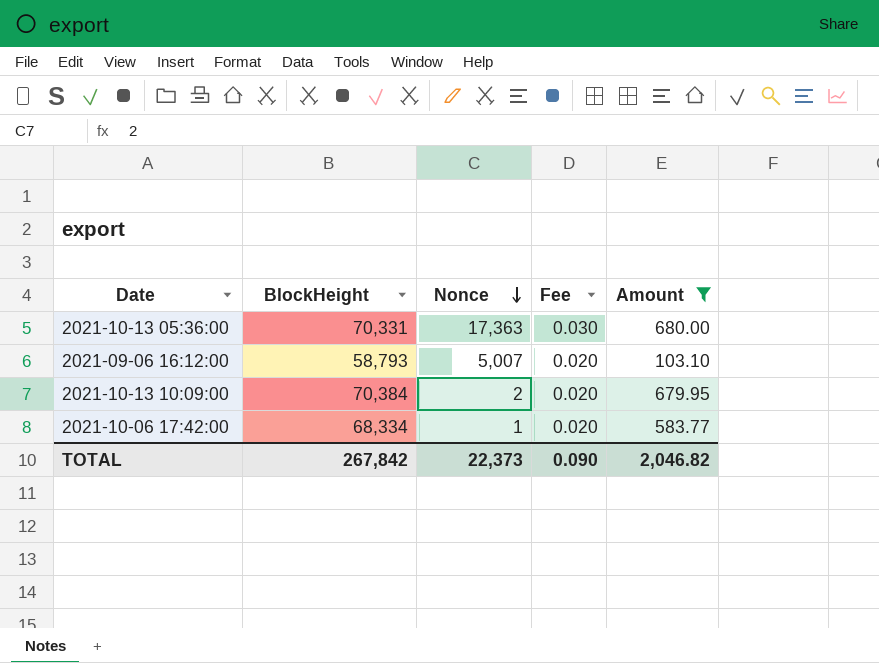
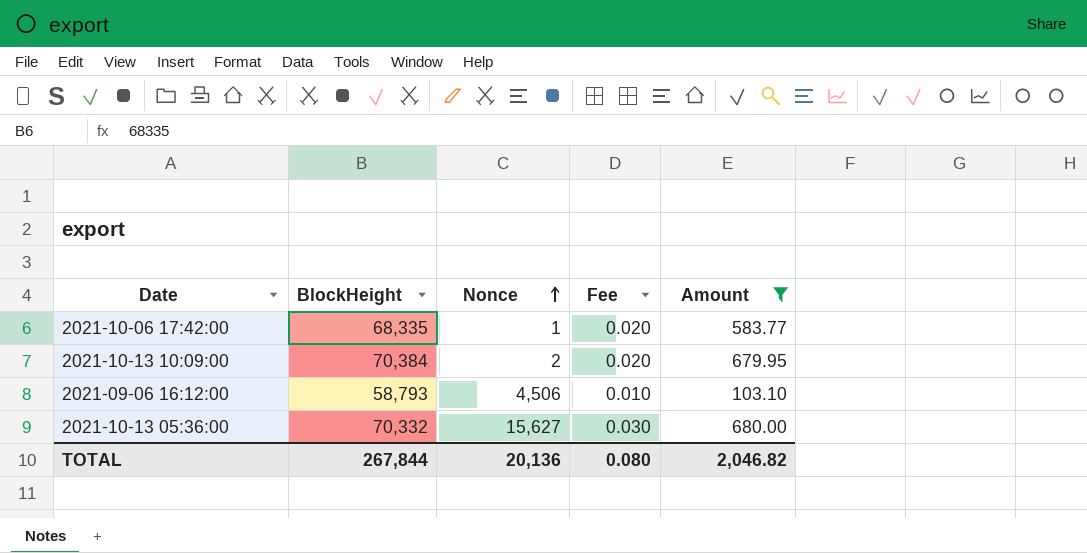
row order: Nonce descending -> Nonce ascending
2021-10-06 17:42:00 | BlockHeight: 68,334 -> 68,335
2021-09-06 16:12:00 | Nonce: 5,007 -> 4,506
2021-09-06 16:12:00 | Fee: 0.020 -> 0.010
2021-10-13 05:36:00 | BlockHeight: 70,331 -> 70,332
2021-10-13 05:36:00 | Nonce: 17,363 -> 15,627
TOTAL | BlockHeight: 267,842 -> 267,844
TOTAL | Nonce: 22,373 -> 20,136
TOTAL | Fee: 0.090 -> 0.080

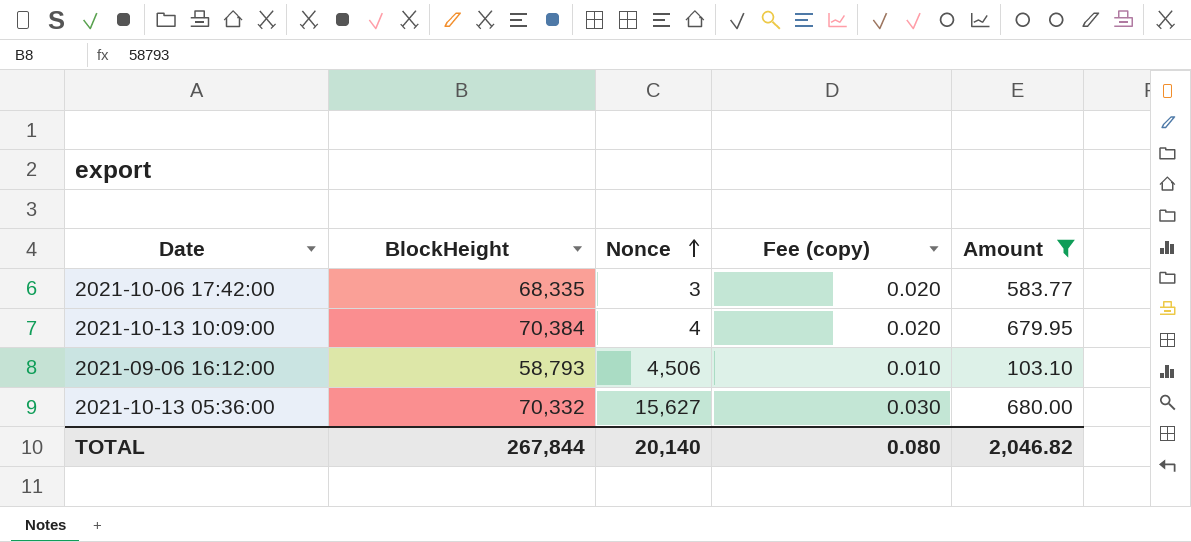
column name: Fee -> Fee (copy)
2021-10-06 17:42:00 | Nonce: 1 -> 3
2021-10-13 10:09:00 | Nonce: 2 -> 4
TOTAL | Nonce: 20,136 -> 20,140

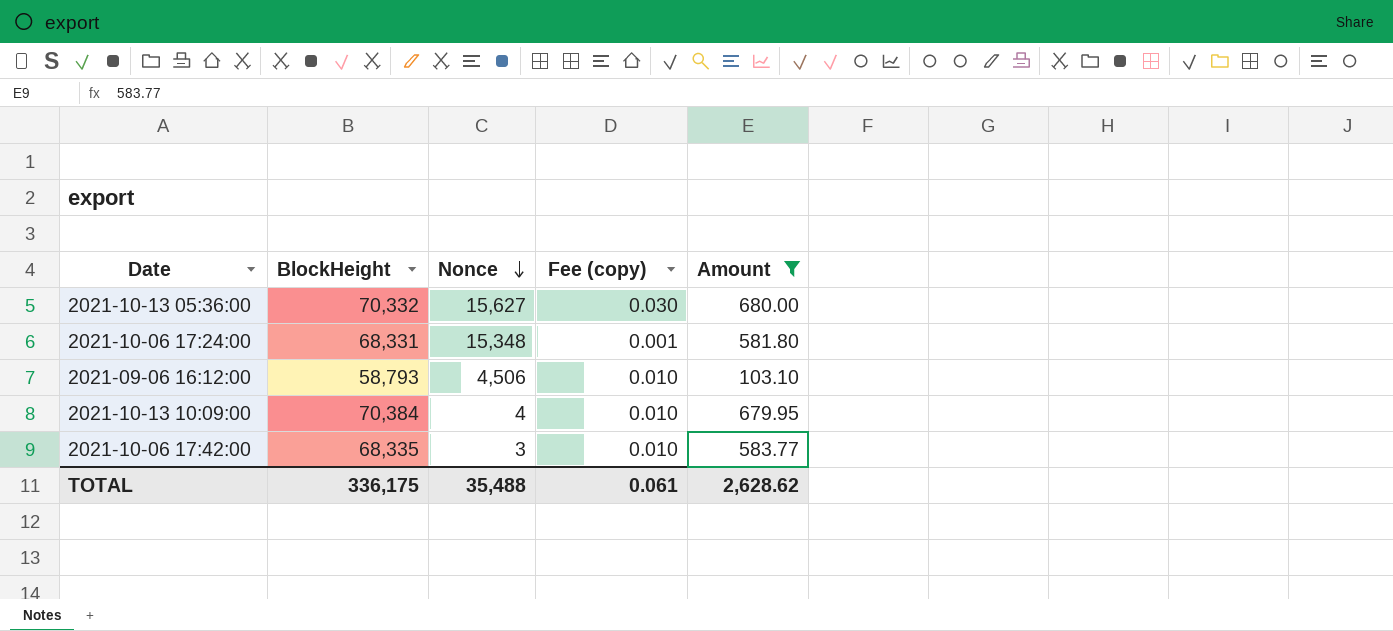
row order: Nonce ascending -> Nonce descending
row 2021-10-06 17:24:00: none -> 68,331 | 15,348 | 0.001 | 581.80
2021-10-13 10:09:00 | Fee (copy): 0.020 -> 0.010
2021-10-06 17:42:00 | Fee (copy): 0.020 -> 0.010
TOTAL | BlockHeight: 267,844 -> 336,175
TOTAL | Nonce: 20,140 -> 35,488
TOTAL | Fee (copy): 0.080 -> 0.061
TOTAL | Amount: 2,046.82 -> 2,628.62

